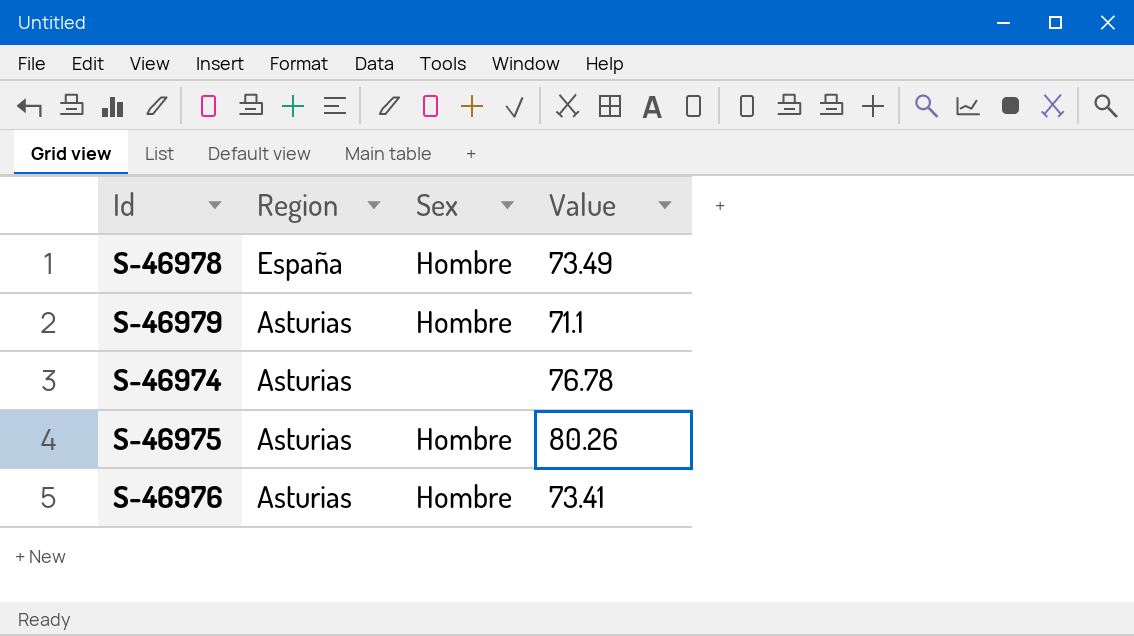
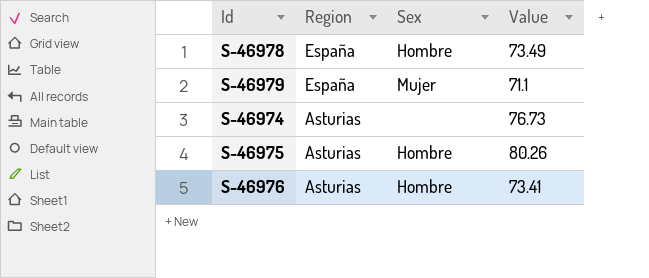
S-46979 | Region: Asturias -> España
S-46979 | Sex: Hombre -> Mujer
S-46974 | Value: 76.78 -> 76.73

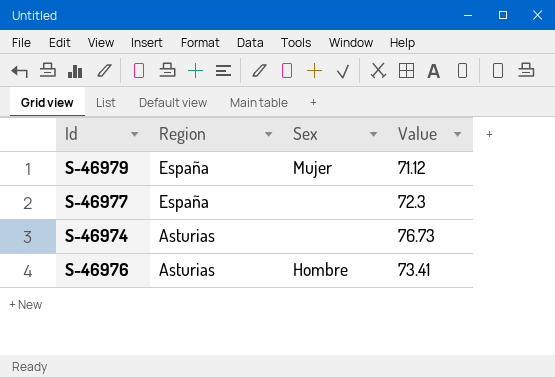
row S-46978: España | Hombre | 73.49 -> none
row S-46975: Asturias | Hombre | 80.26 -> none
S-46979 | Value: 71.1 -> 71.12
row S-46977: none -> España | none | 72.3

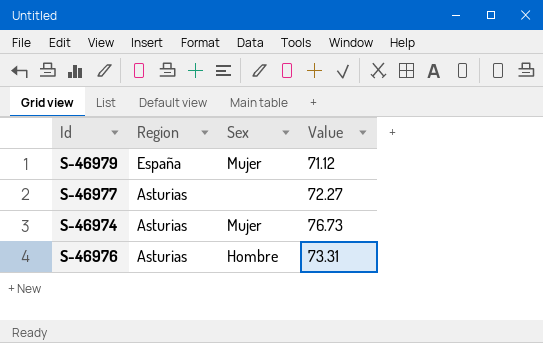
S-46977 | Region: España -> Asturias
S-46977 | Value: 72.3 -> 72.27
S-46974 | Sex: none -> Mujer
S-46976 | Value: 73.41 -> 73.31

